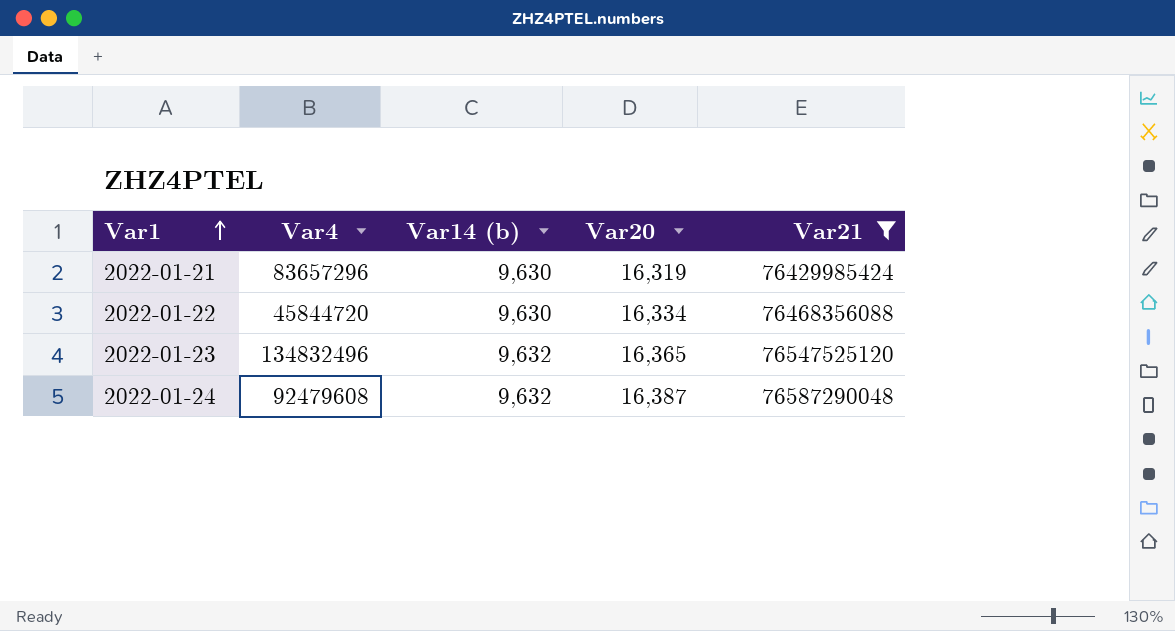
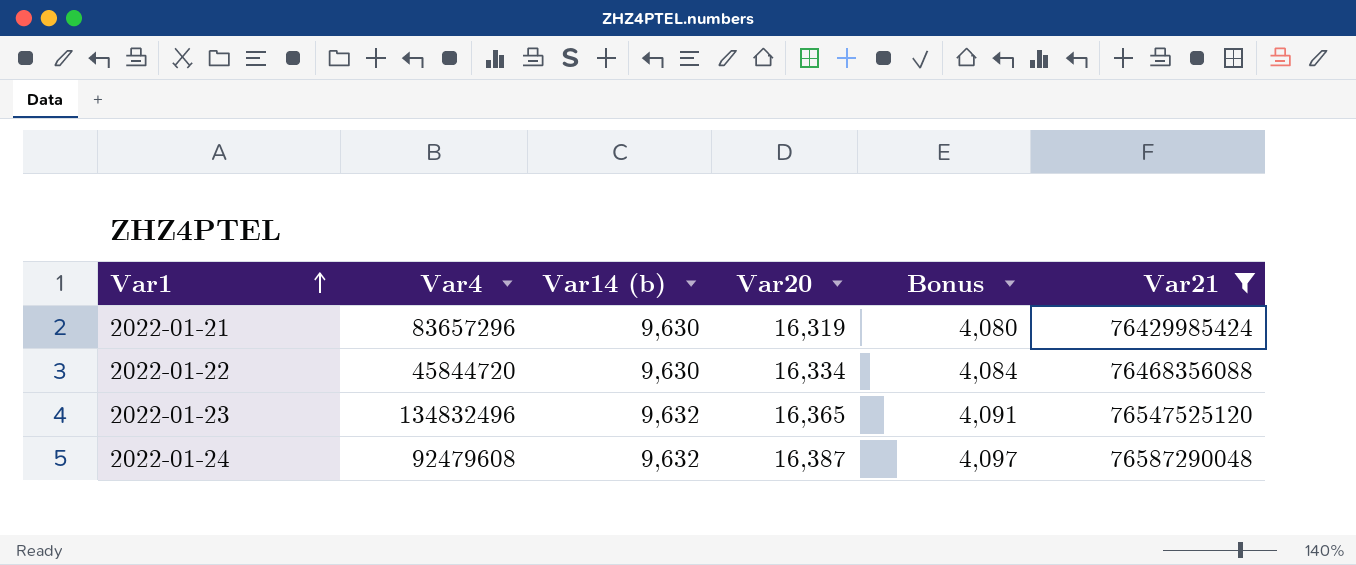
column Bonus | formula: none -> [Var20] * 0.25

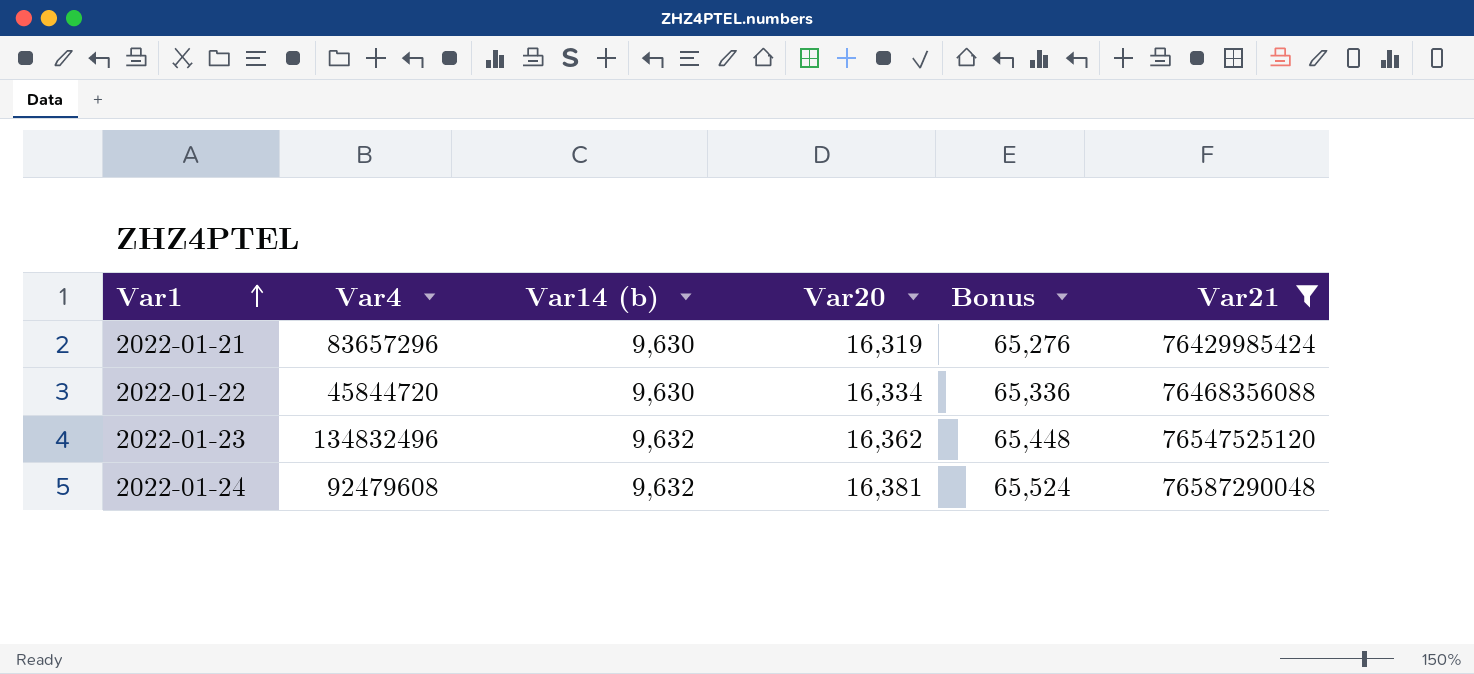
column Bonus | formula: [Var20] * 0.25 -> [Var20] * 4
2022-01-23 | Var20: 16,365 -> 16,362
2022-01-24 | Var20: 16,387 -> 16,381

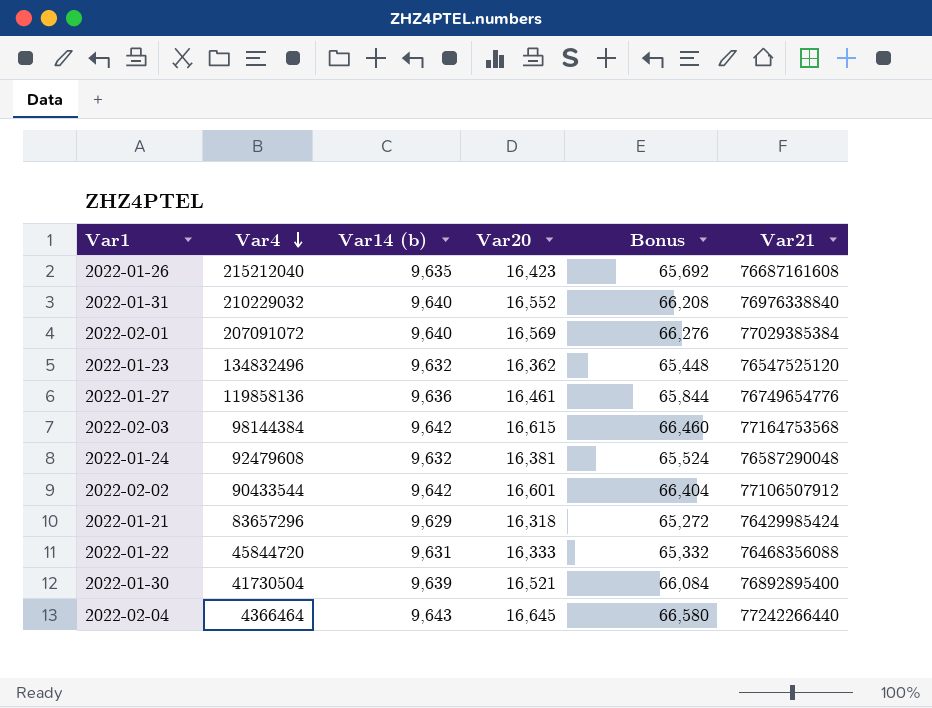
filter: Var21 <= 76587290048 -> none
row order: Var1 ascending -> Var4 descending
2022-01-21 | Var14 (b): 9,630 -> 9,629
2022-01-21 | Var20: 16,319 -> 16,318
2022-01-21 | Bonus: 65,276 -> 65,272
2022-01-22 | Var14 (b): 9,630 -> 9,631
2022-01-22 | Var20: 16,334 -> 16,333
2022-01-22 | Bonus: 65,336 -> 65,332

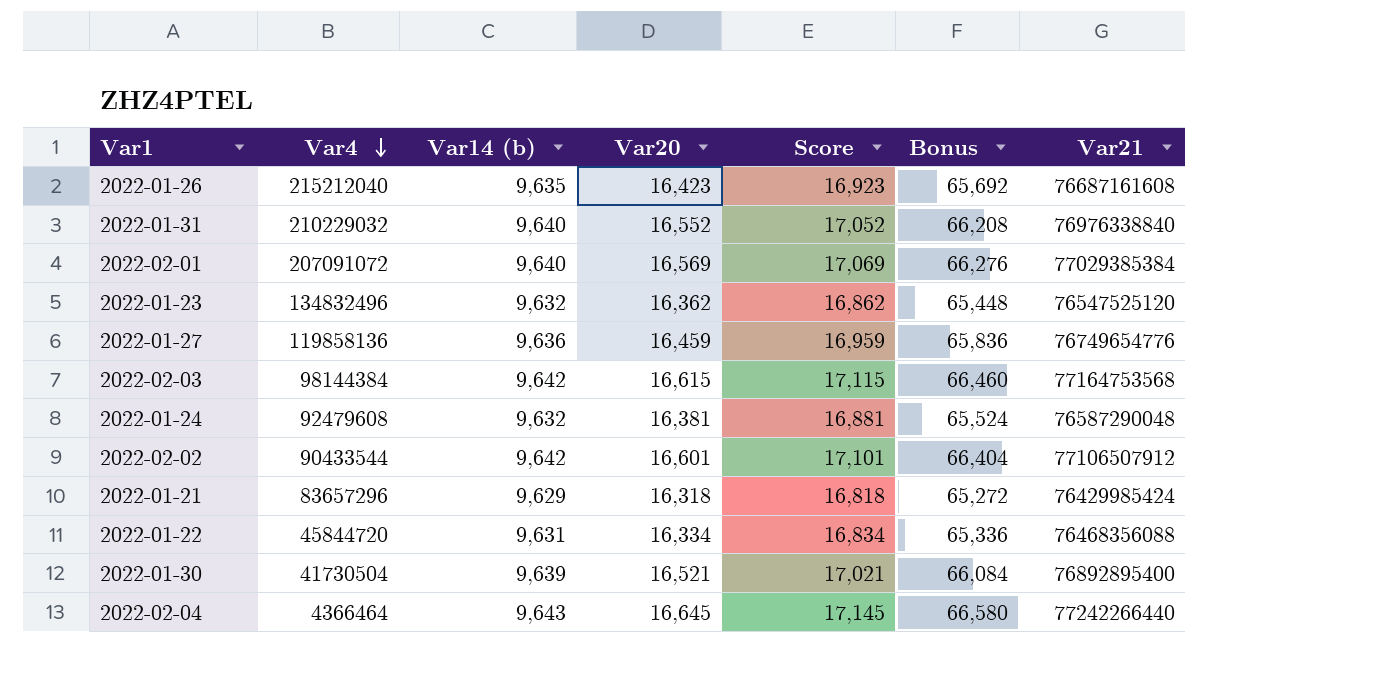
column Score | formula: none -> [Var20] + 500
2022-01-27 | Var20: 16,461 -> 16,459
2022-01-27 | Bonus: 65,844 -> 65,836
2022-01-22 | Var20: 16,333 -> 16,334
2022-01-22 | Bonus: 65,332 -> 65,336

